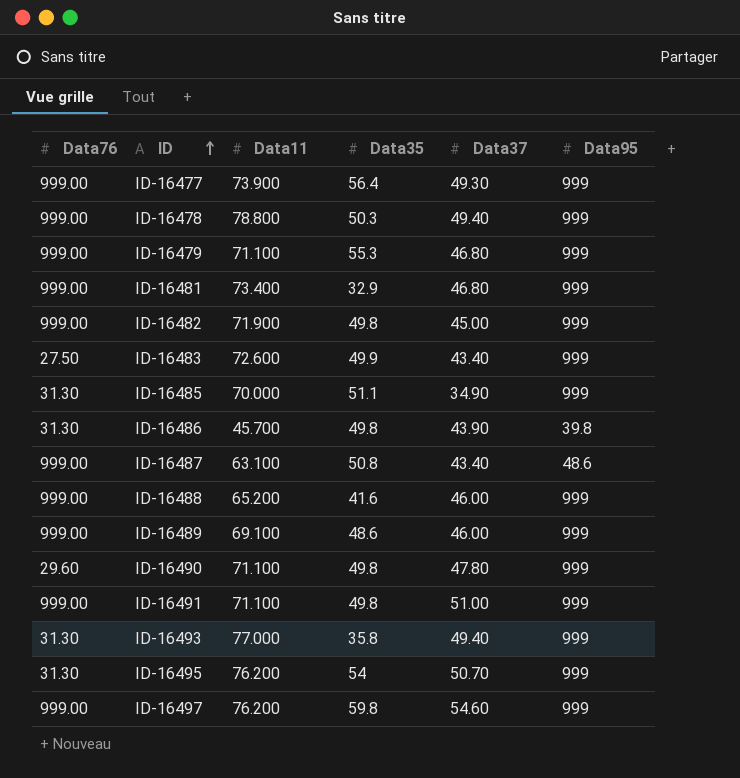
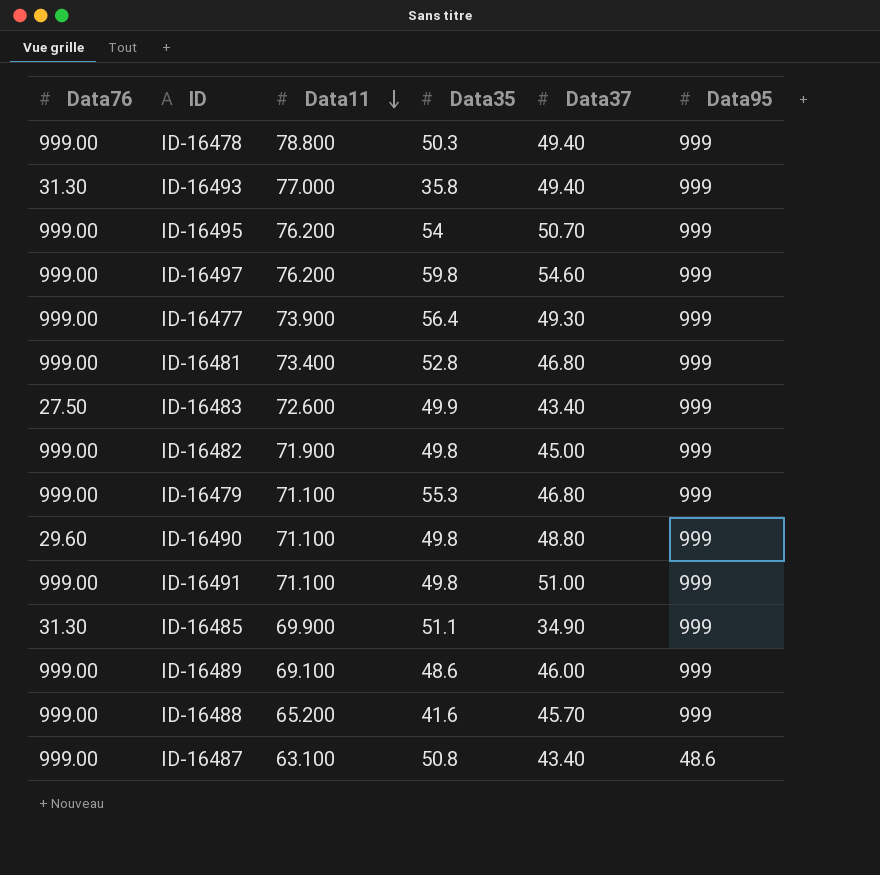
row order: ID ascending -> Data11 descending
row ID-16486: 31.30 | 45.700 | 49.8 | 43.90 | 39.8 -> none
ID-16495 | Data76: 31.30 -> 999.00
ID-16481 | Data35: 32.9 -> 52.8
ID-16490 | Data37: 47.80 -> 48.80
ID-16485 | Data11: 70.000 -> 69.900
ID-16488 | Data37: 46.00 -> 45.70

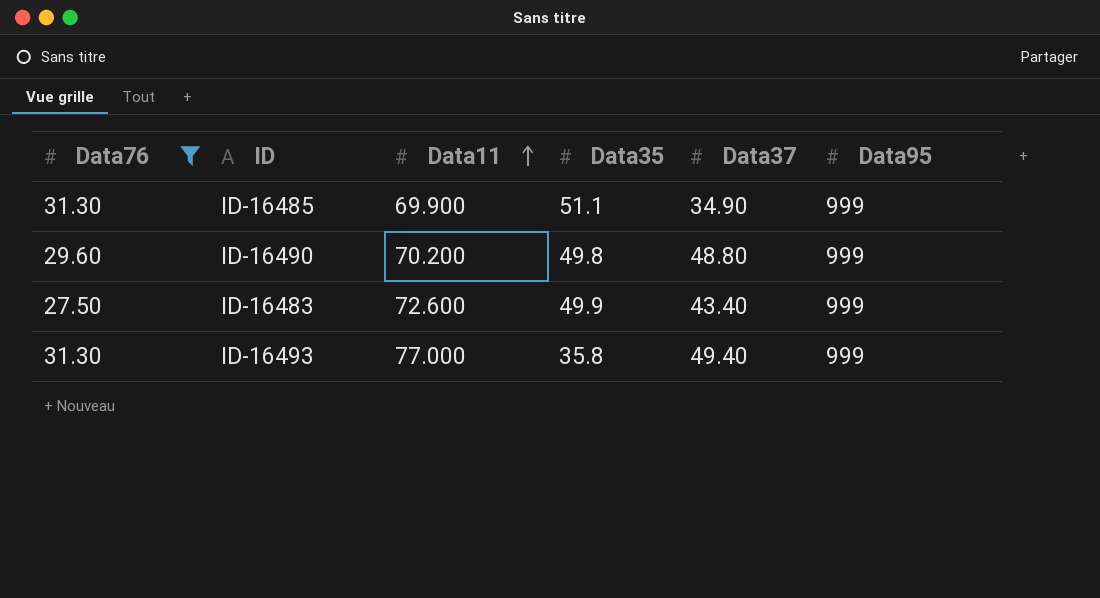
filter: none -> Data76 != 999.00
row order: Data11 descending -> Data11 ascending
ID-16490 | Data11: 71.100 -> 70.200

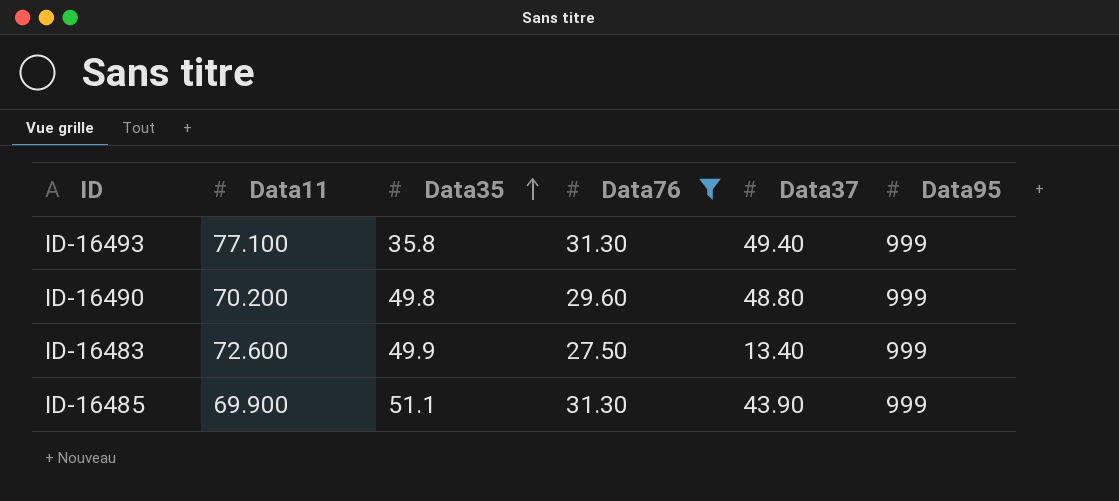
row order: Data11 ascending -> Data35 ascending
column Data76 | position: 1 -> 4
ID-16493 | Data11: 77.000 -> 77.100
ID-16483 | Data37: 43.40 -> 13.40
ID-16485 | Data37: 34.90 -> 43.90

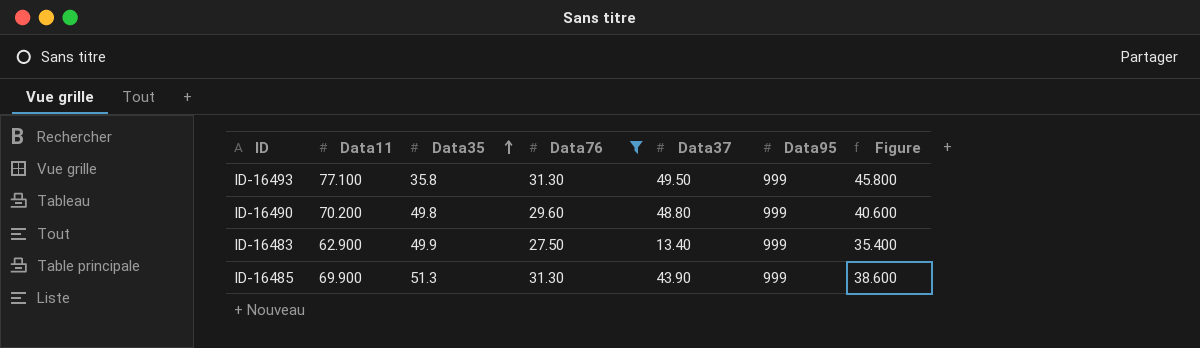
column Figure | formula: none -> [Data11] - [Data76]
ID-16493 | Data37: 49.40 -> 49.50
ID-16483 | Data11: 72.600 -> 62.900
ID-16485 | Data35: 51.1 -> 51.3

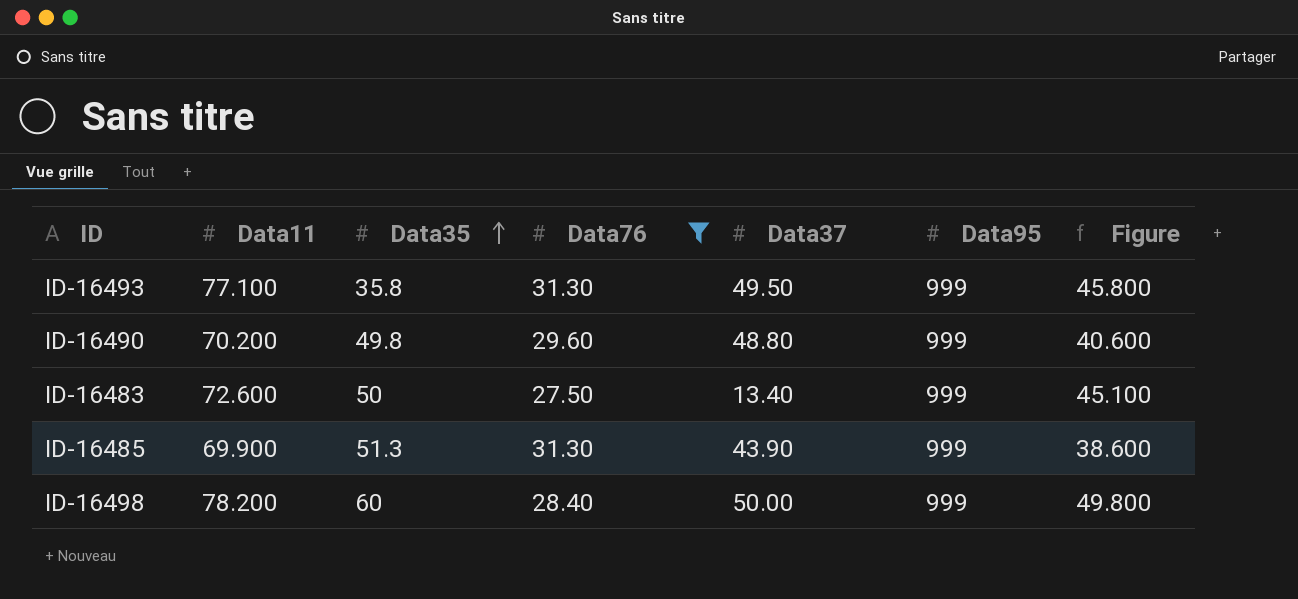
ID-16483 | Data11: 62.900 -> 72.600
ID-16483 | Data35: 49.9 -> 50
ID-16483 | Figure: 35.400 -> 45.100
row ID-16498: none -> 78.200 | 60 | 28.40 | 50.00 | 999 | 49.800

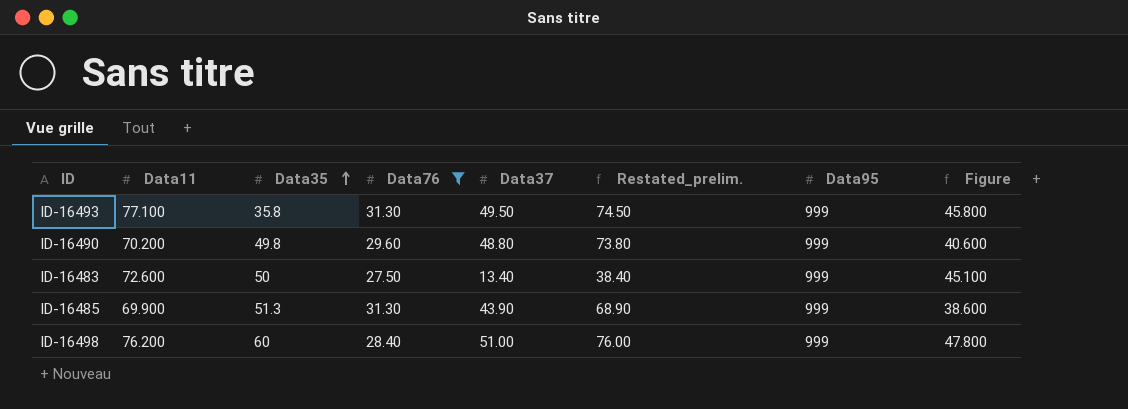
column Restated_prelim. | formula: none -> [Data37] + 25
ID-16498 | Data11: 78.200 -> 76.200
ID-16498 | Data37: 50.00 -> 51.00
ID-16498 | Figure: 49.800 -> 47.800

